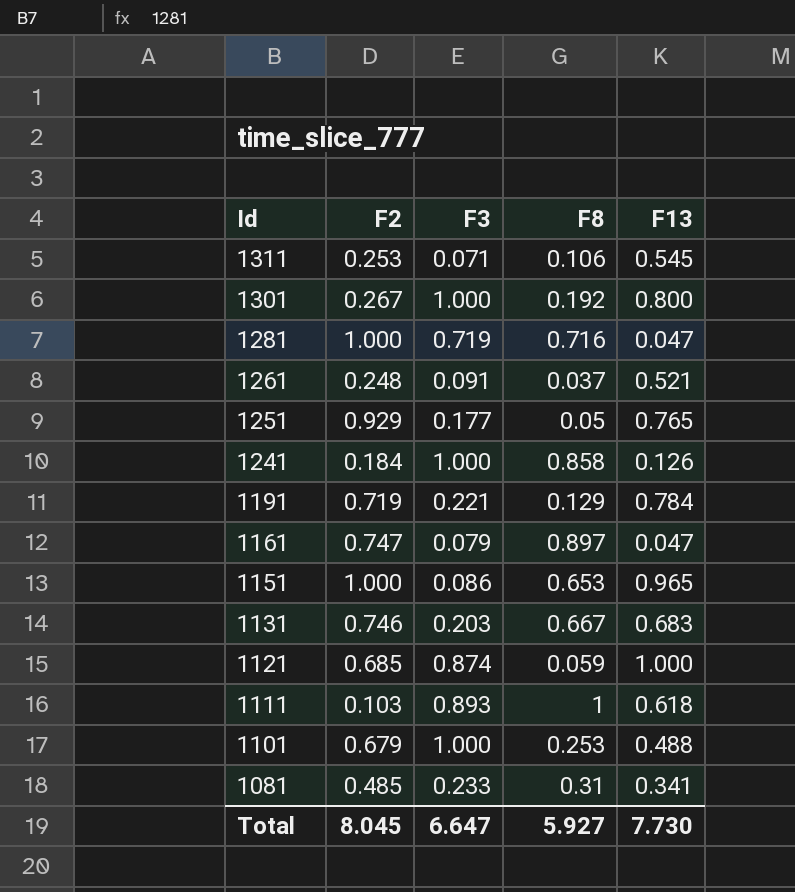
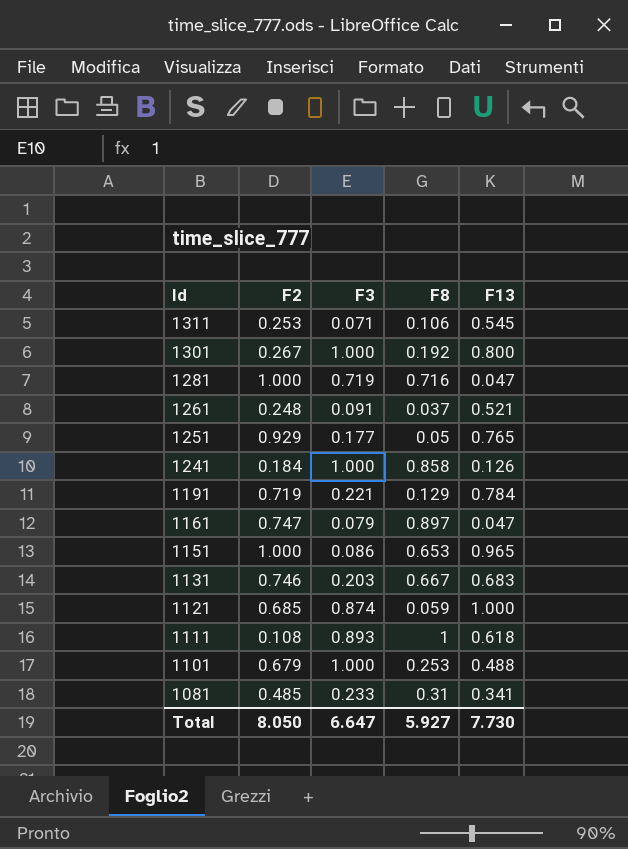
1111 | F2: 0.103 -> 0.108
Total | F2: 8.045 -> 8.050

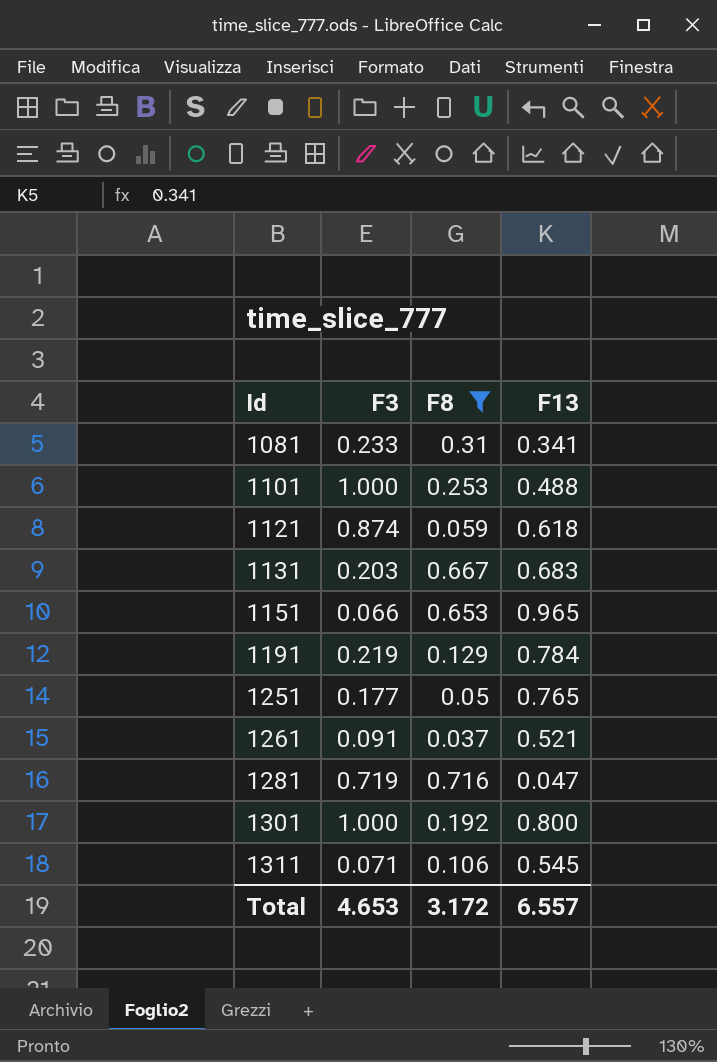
filter: none -> F8 <= 0.716
row order: Id descending -> Id ascending
column F2 | position: 2 -> none
1121 | F13: 1.000 -> 0.618
1151 | F3: 0.086 -> 0.066
1191 | F3: 0.221 -> 0.219
Total | F3: 6.647 -> 4.653
Total | F8: 5.927 -> 3.172
Total | F13: 7.730 -> 6.557

